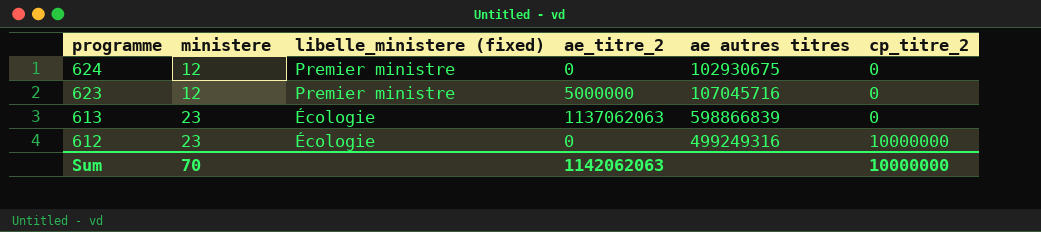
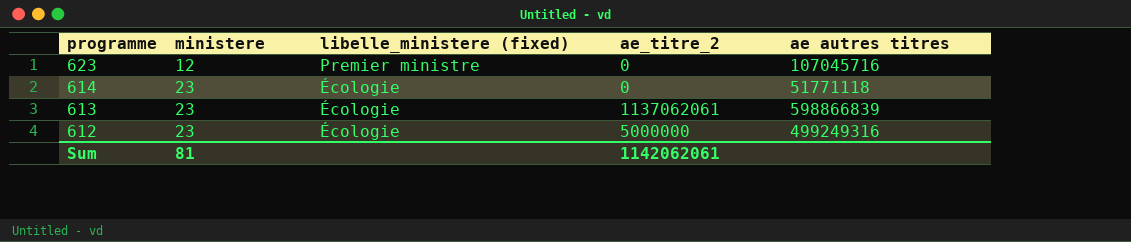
column cp_titre_2 | position: 6 -> none
row 624: 12 | Premier ministre | 0 | 102930675 | 0 -> none
623 | ae_titre_2: 5000000 -> 0
row 614: none -> 23 | Écologie | 0 | 51771118
613 | ae_titre_2: 1137062063 -> 1137062061
612 | ae_titre_2: 0 -> 5000000
Sum | ministere: 70 -> 81
Sum | ae_titre_2: 1142062063 -> 1142062061

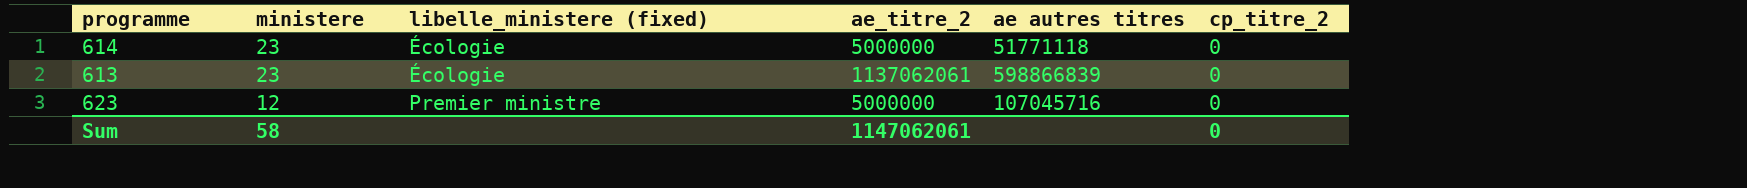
row order: programme descending -> ministere descending
column cp_titre_2 | position: none -> 6
row 612: 23 | Écologie | 5000000 | 499249316 -> none
614 | ae_titre_2: 0 -> 5000000
623 | ae_titre_2: 0 -> 5000000
Sum | ministere: 81 -> 58
Sum | ae_titre_2: 1142062061 -> 1147062061

